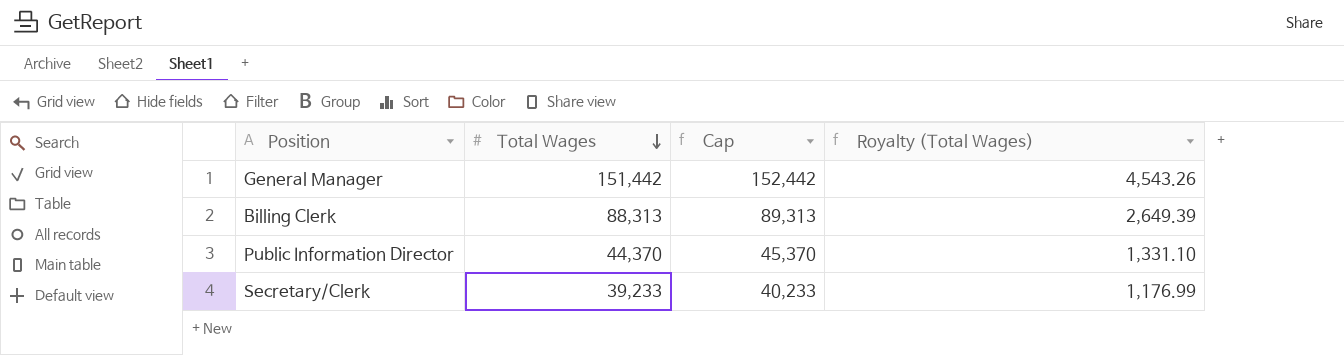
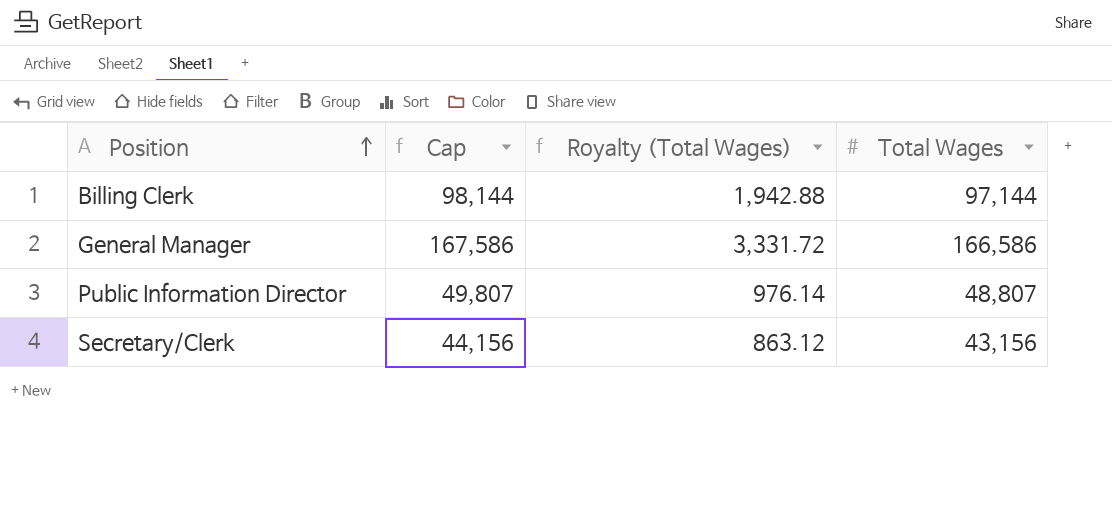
row order: Total Wages descending -> Position ascending
column Royalty (Total Wages) | formula: [Total Wages] * 0.03 -> [Total Wages] * 0.02
column Total Wages | position: 2 -> 4
Billing Clerk | Cap: 89,313 -> 98,144
Billing Clerk | Total Wages: 88,313 -> 97,144
General Manager | Cap: 152,442 -> 167,586
General Manager | Total Wages: 151,442 -> 166,586
Public Information Director | Cap: 45,370 -> 49,807
Public Information Director | Total Wages: 44,370 -> 48,807
Secretary/Clerk | Cap: 40,233 -> 44,156
Secretary/Clerk | Total Wages: 39,233 -> 43,156

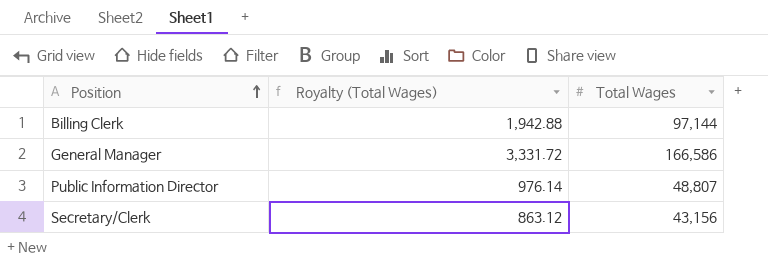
column Cap | formula: [Total Wages] + 1000 -> none

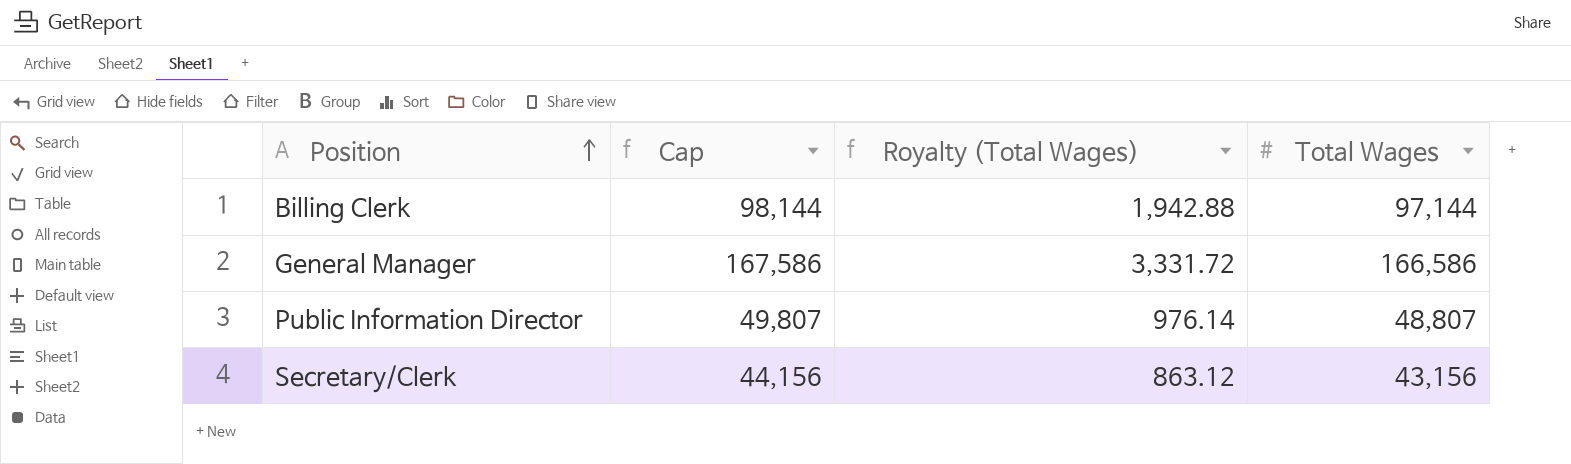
column Cap | formula: none -> [Total Wages] + 1000

